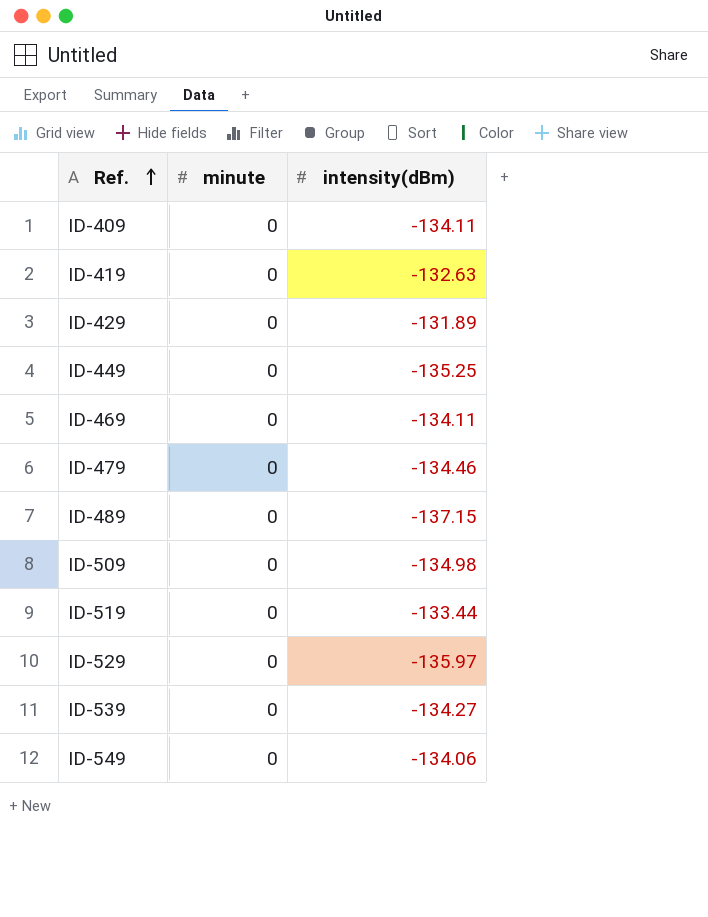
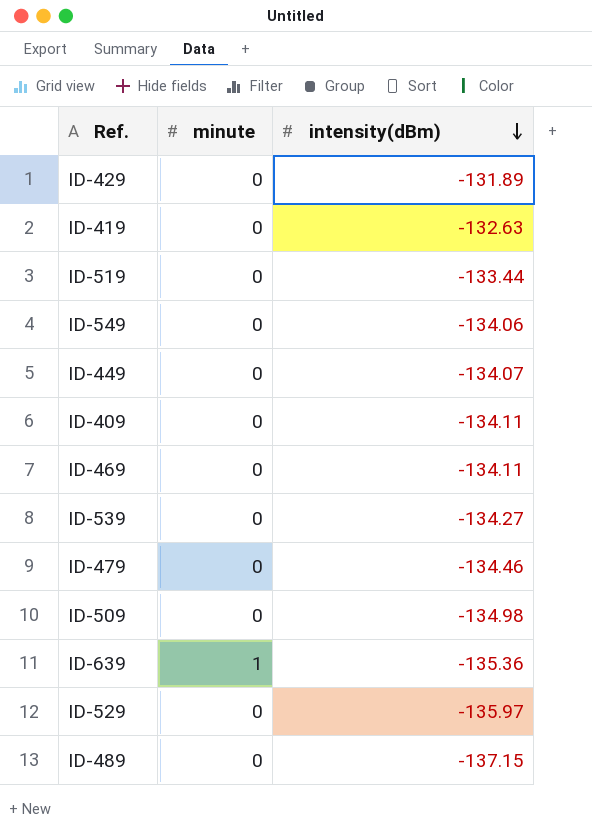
row order: Ref. ascending -> intensity(dBm) descending
ID-449 | intensity(dBm): -135.25 -> -134.07
row ID-639: none -> 1 | -135.36

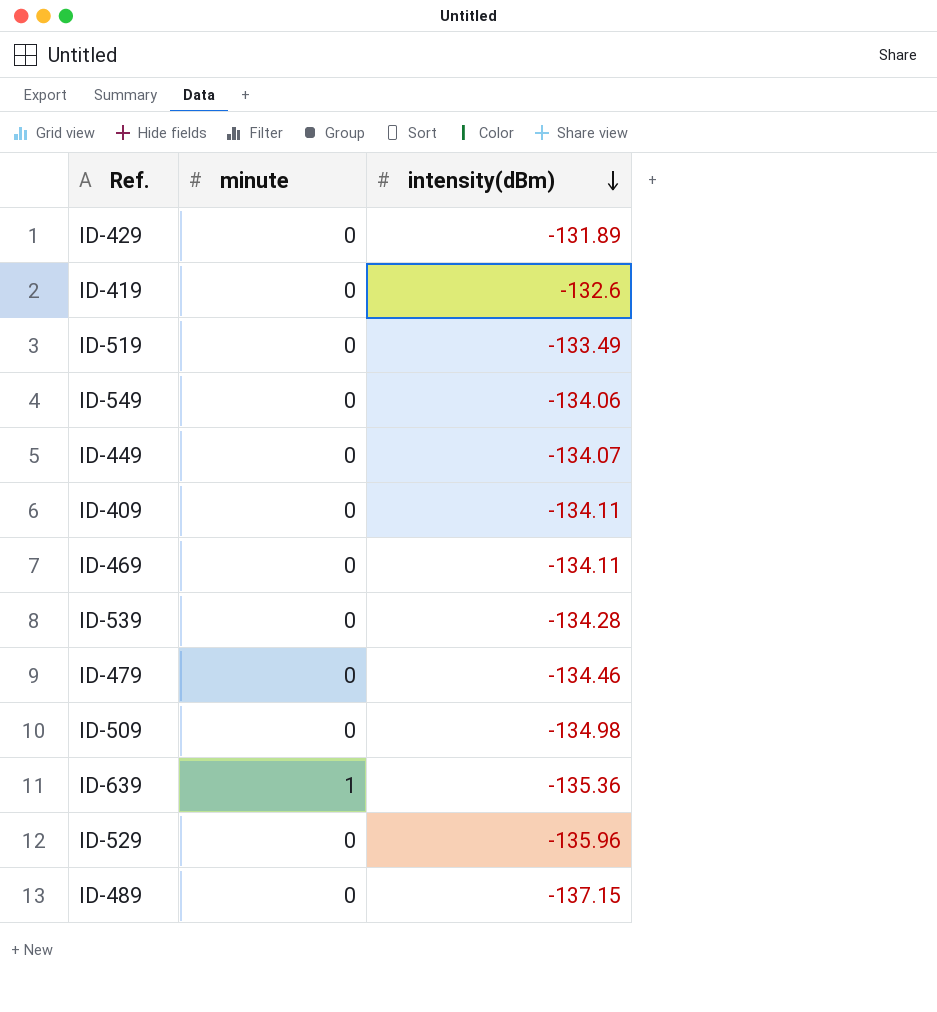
ID-419 | intensity(dBm): -132.63 -> -132.6
ID-519 | intensity(dBm): -133.44 -> -133.49
ID-539 | intensity(dBm): -134.27 -> -134.28
ID-529 | intensity(dBm): -135.97 -> -135.96

